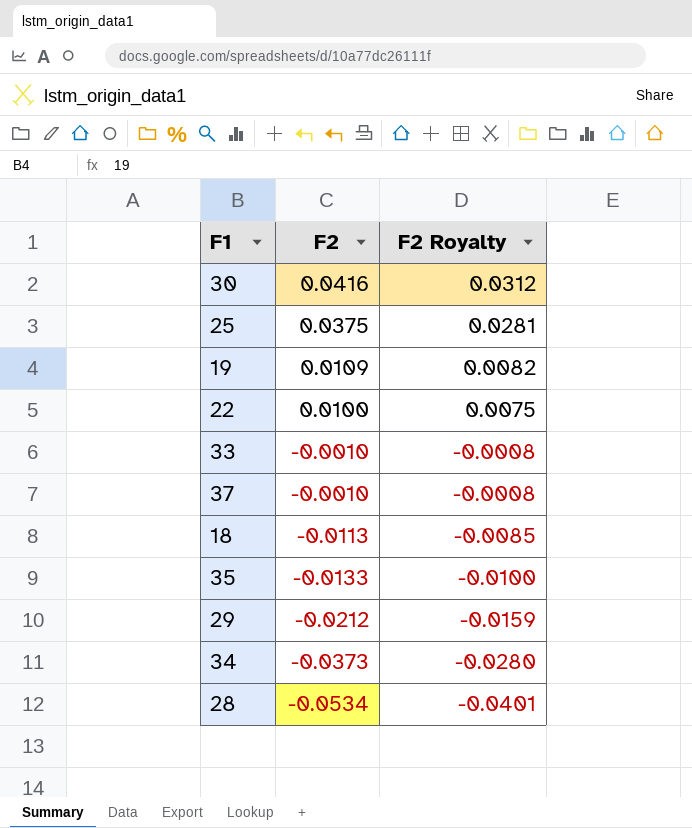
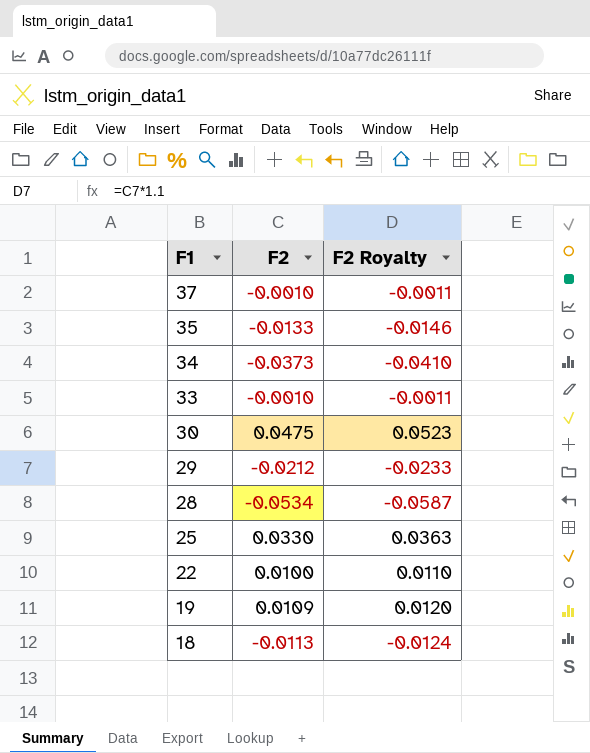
row order: F2 descending -> F1 descending
column F2 Royalty | formula: [F2] * 0.75 -> [F2] * 1.1
30 | F2: 0.0416 -> 0.0475
25 | F2: 0.0375 -> 0.0330

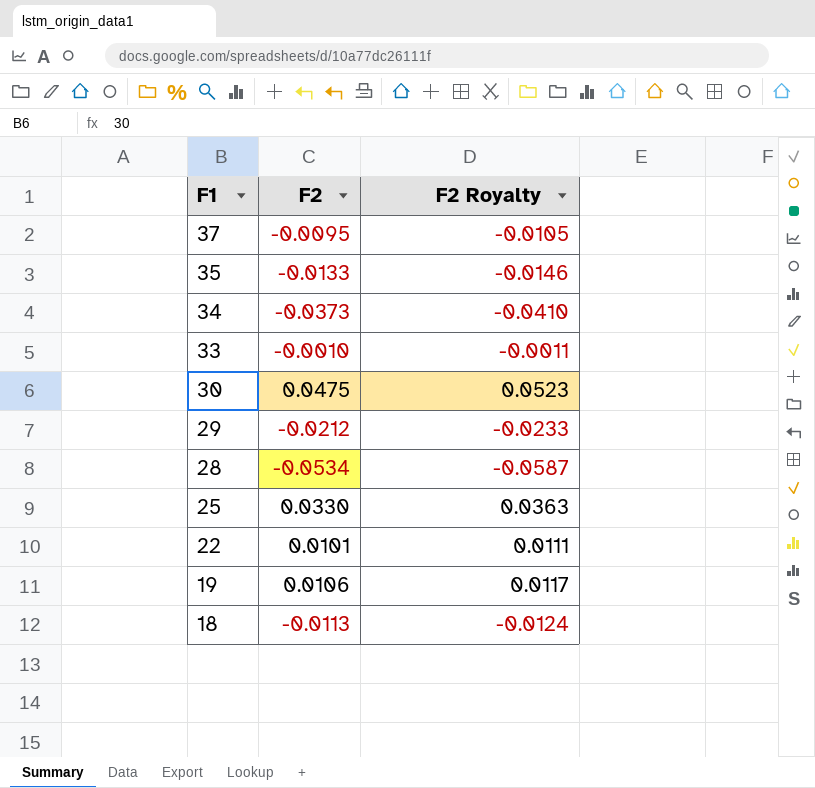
37 | F2: -0.0010 -> -0.0095
37 | F2 Royalty: -0.0011 -> -0.0105
22 | F2: 0.0100 -> 0.0101
22 | F2 Royalty: 0.0110 -> 0.0111
19 | F2: 0.0109 -> 0.0106
19 | F2 Royalty: 0.0120 -> 0.0117

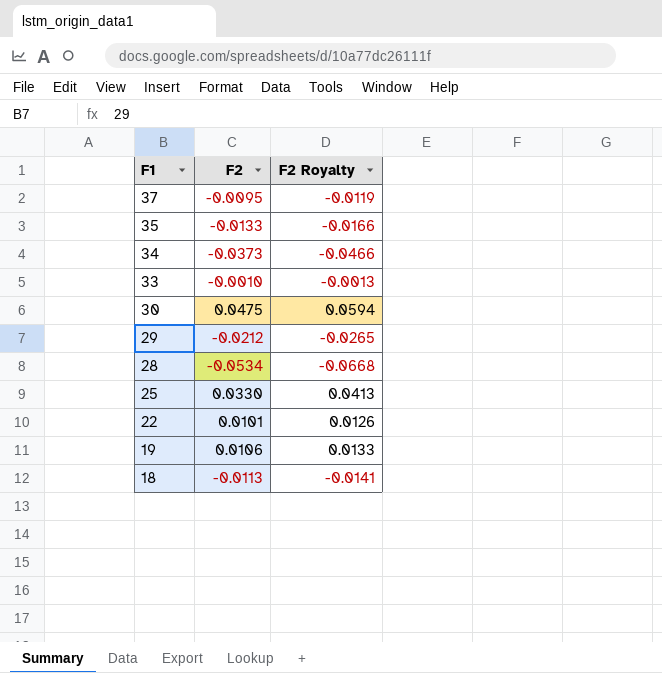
column F2 Royalty | formula: [F2] * 1.1 -> [F2] * 1.25

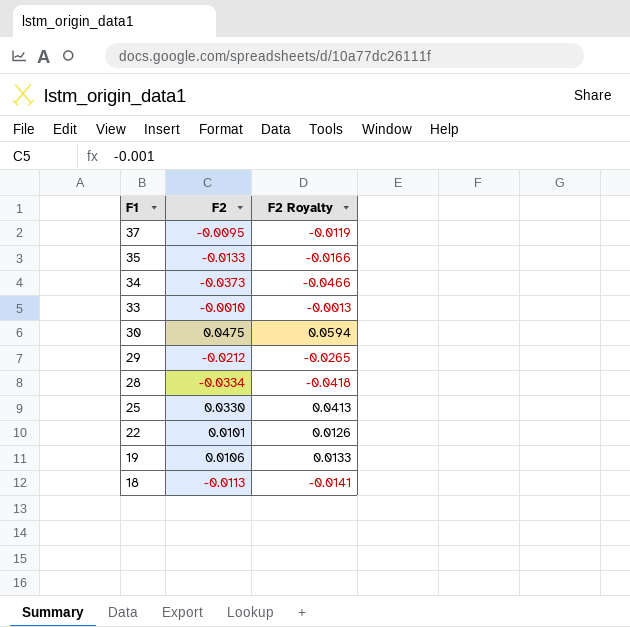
28 | F2: -0.0534 -> -0.0334
28 | F2 Royalty: -0.0668 -> -0.0418

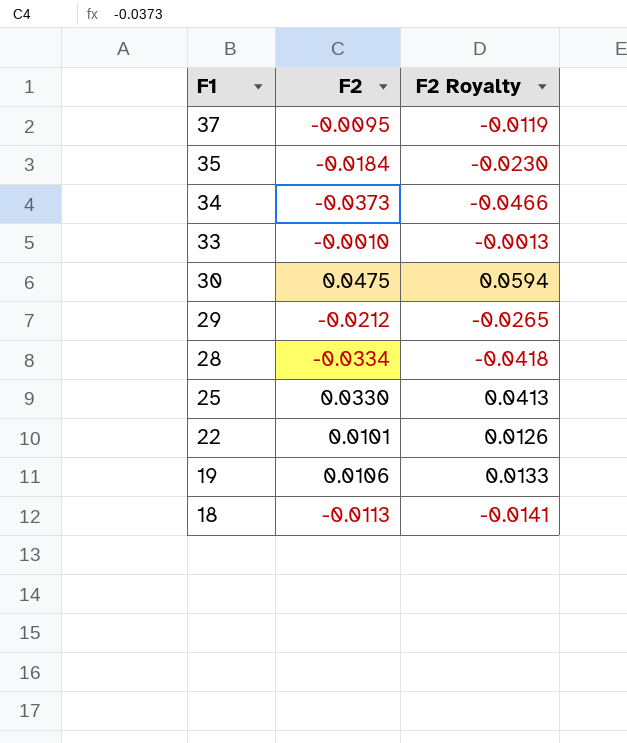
35 | F2: -0.0133 -> -0.0184
35 | F2 Royalty: -0.0166 -> -0.0230

